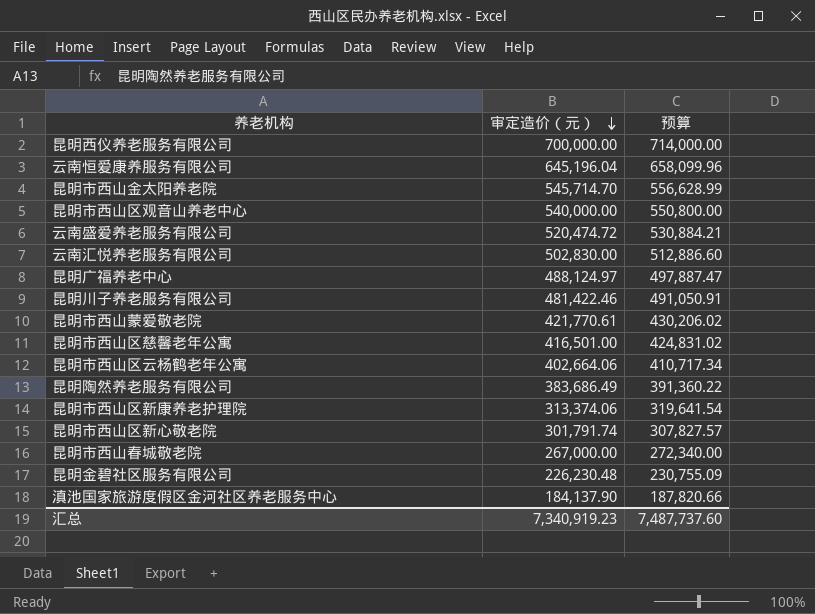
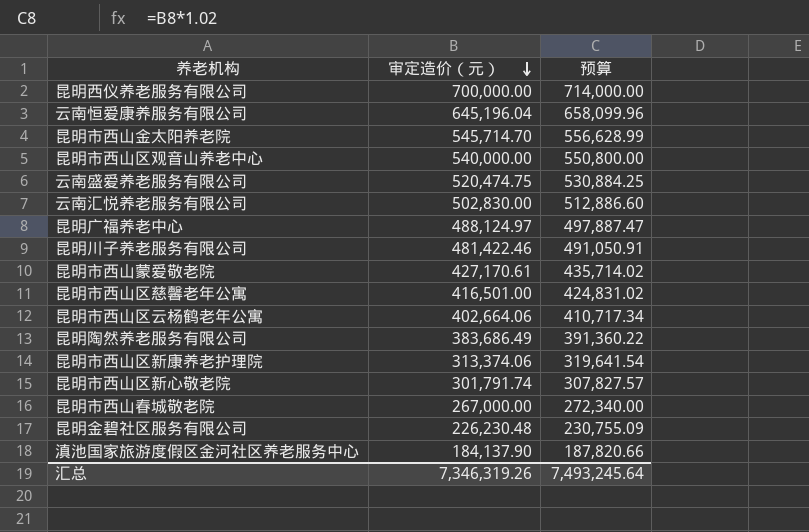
云南盛爱养老服务有限公司 | 审定造价（元）: 520,474.72 -> 520,474.75
云南盛爱养老服务有限公司 | 预算: 530,884.21 -> 530,884.25
昆明市西山蒙爱敬老院 | 审定造价（元）: 421,770.61 -> 427,170.61
昆明市西山蒙爱敬老院 | 预算: 430,206.02 -> 435,714.02
汇总 | 审定造价（元）: 7,340,919.23 -> 7,346,319.26
汇总 | 预算: 7,487,737.60 -> 7,493,245.64

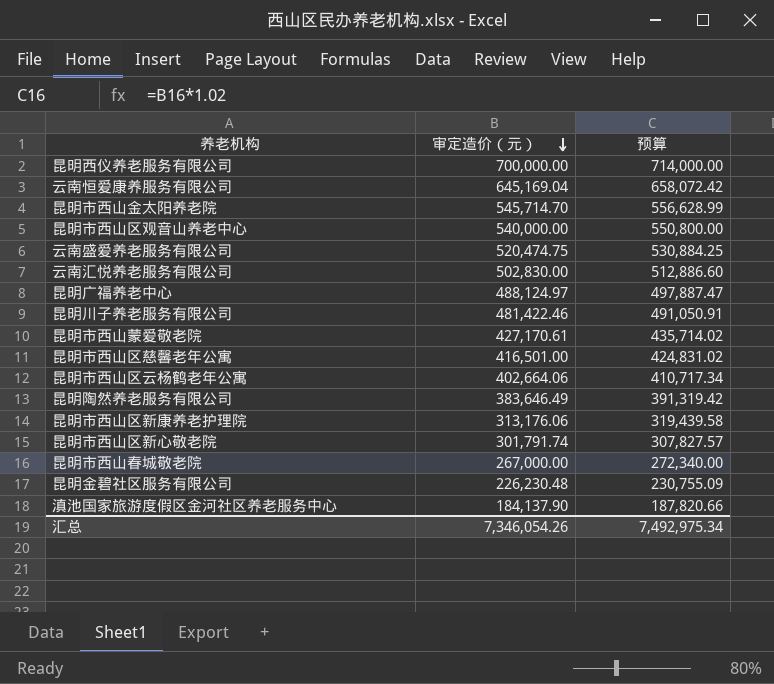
云南恒爱康养服务有限公司 | 审定造价（元）: 645,196.04 -> 645,169.04
云南恒爱康养服务有限公司 | 预算: 658,099.96 -> 658,072.42
昆明陶然养老服务有限公司 | 审定造价（元）: 383,686.49 -> 383,646.49
昆明陶然养老服务有限公司 | 预算: 391,360.22 -> 391,319.42
昆明市西山区新康养老护理院 | 审定造价（元）: 313,374.06 -> 313,176.06
昆明市西山区新康养老护理院 | 预算: 319,641.54 -> 319,439.58
汇总 | 审定造价（元）: 7,346,319.26 -> 7,346,054.26
汇总 | 预算: 7,493,245.64 -> 7,492,975.34

